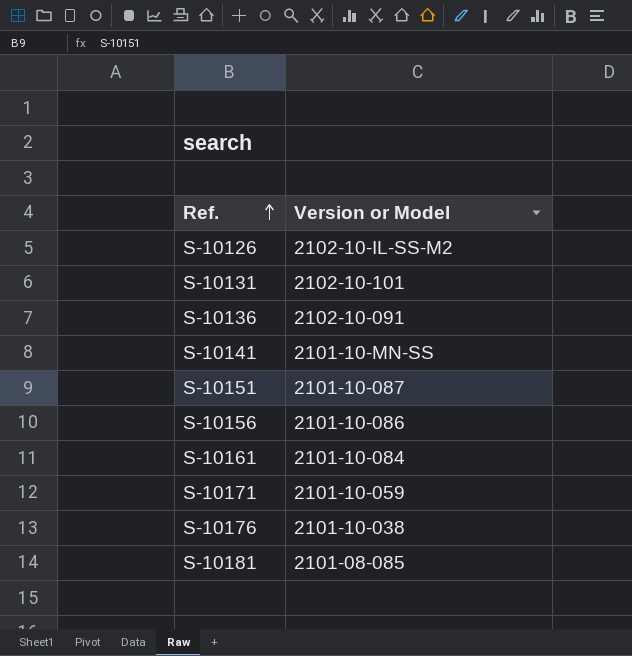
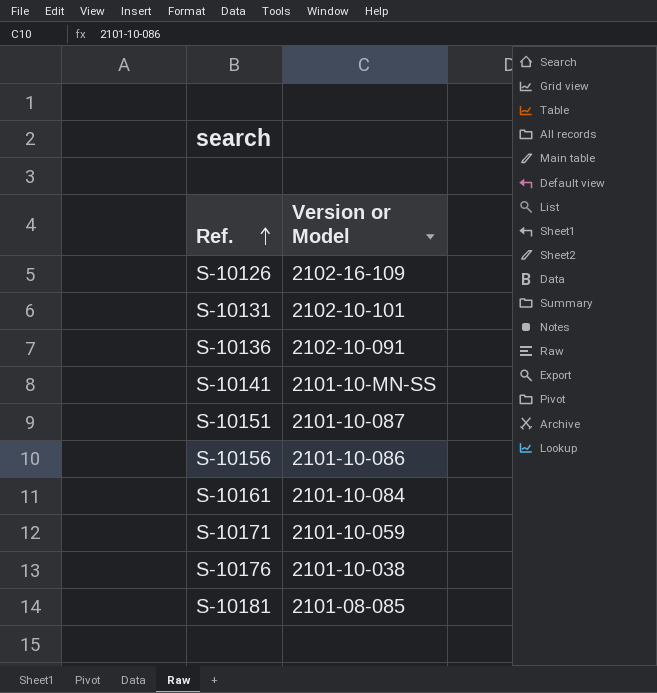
S-10126 | Version or Model: 2102-10-IL-SS-M2 -> 2102-16-109

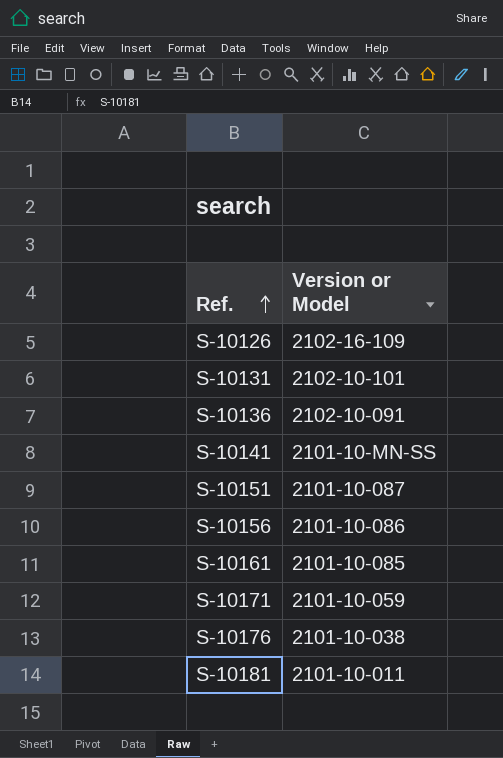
S-10161 | Version or Model: 2101-10-084 -> 2101-10-085
S-10181 | Version or Model: 2101-08-085 -> 2101-10-011

